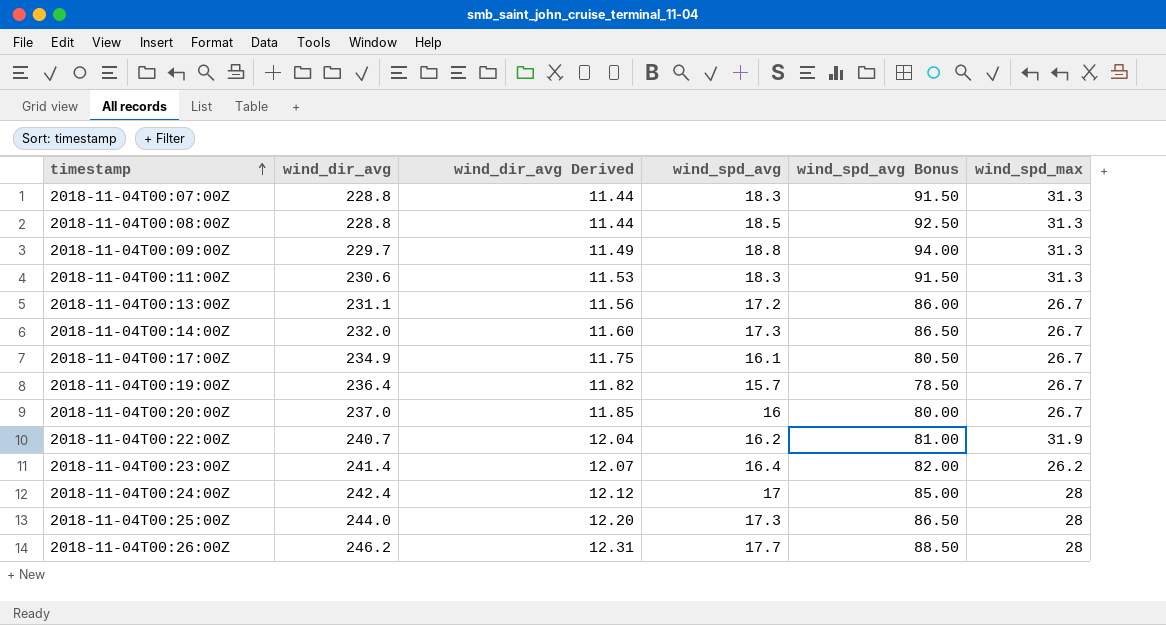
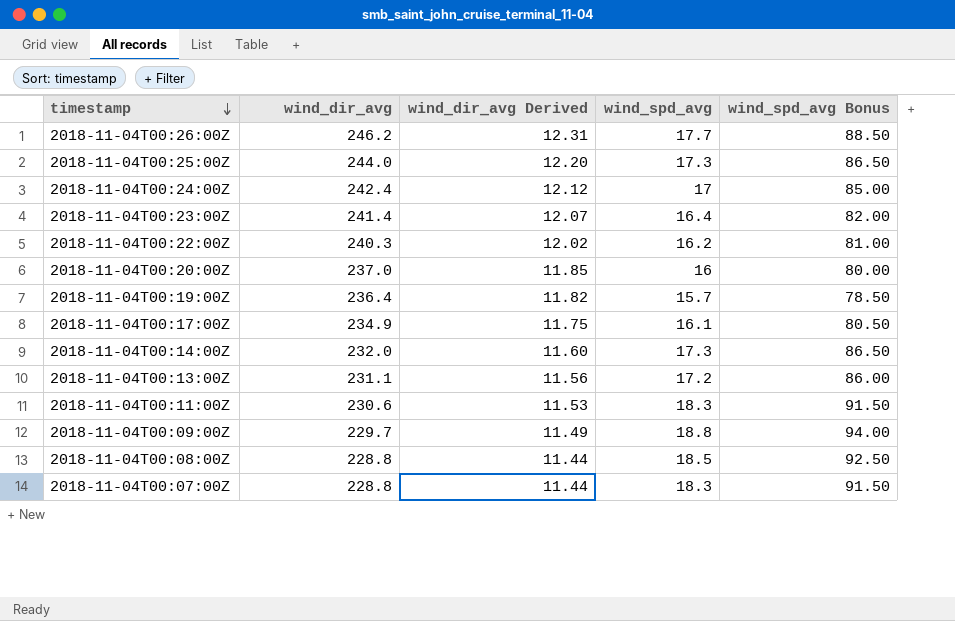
row order: timestamp ascending -> timestamp descending
column wind_spd_max | position: 6 -> none
2018-11-04T00:22:00Z | wind_dir_avg: 240.7 -> 240.3
2018-11-04T00:22:00Z | wind_dir_avg Derived: 12.04 -> 12.02

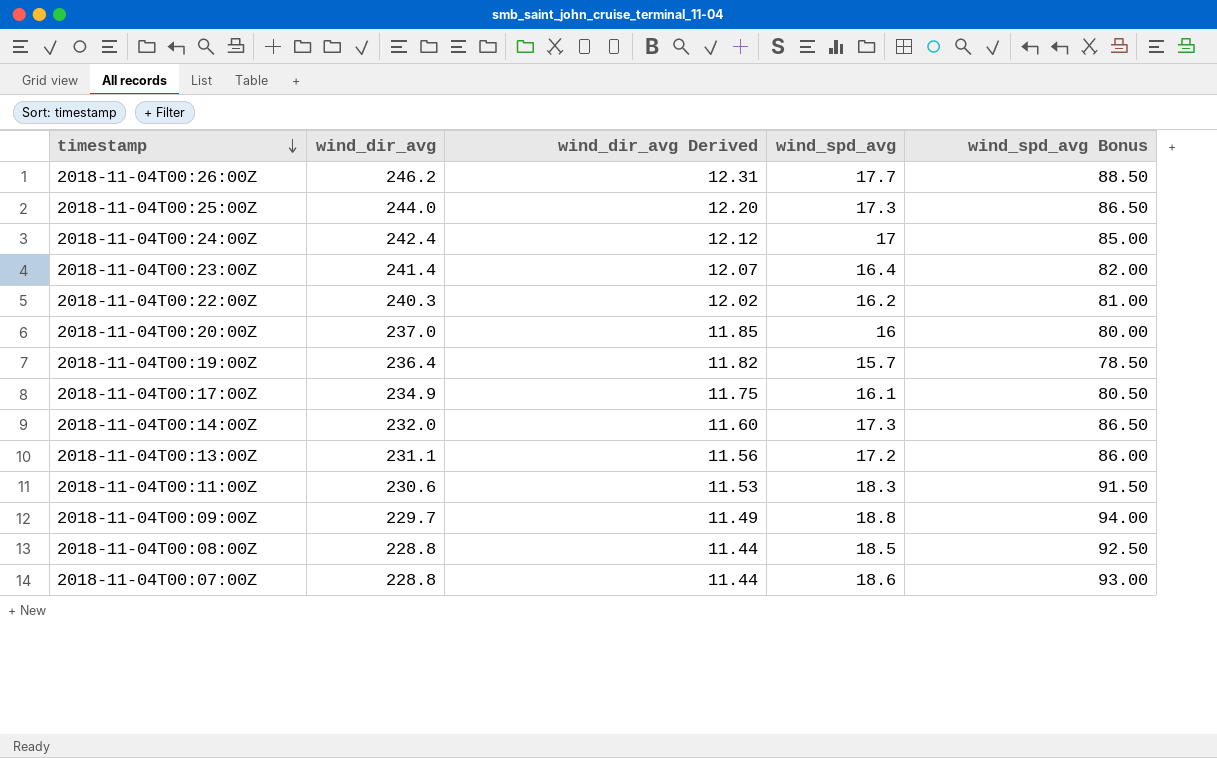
2018-11-04T00:07:00Z | wind_spd_avg: 18.3 -> 18.6
2018-11-04T00:07:00Z | wind_spd_avg Bonus: 91.50 -> 93.00

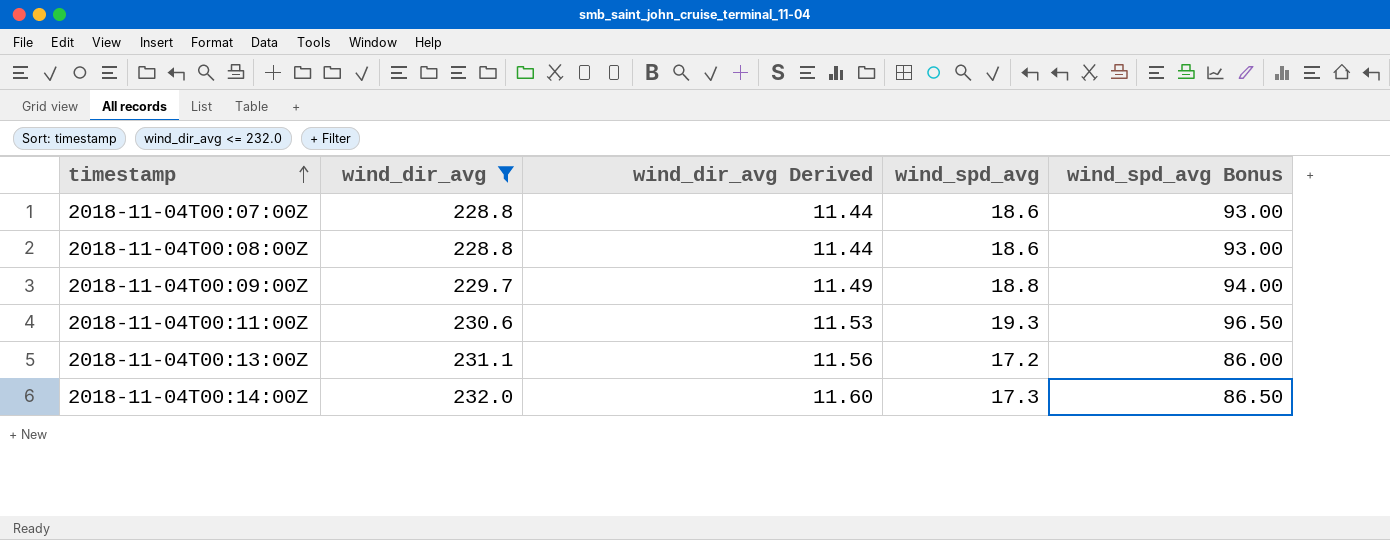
filter: none -> wind_dir_avg <= 232.0
row order: timestamp descending -> timestamp ascending
2018-11-04T00:08:00Z | wind_spd_avg: 18.5 -> 18.6
2018-11-04T00:08:00Z | wind_spd_avg Bonus: 92.50 -> 93.00
2018-11-04T00:11:00Z | wind_spd_avg: 18.3 -> 19.3
2018-11-04T00:11:00Z | wind_spd_avg Bonus: 91.50 -> 96.50

